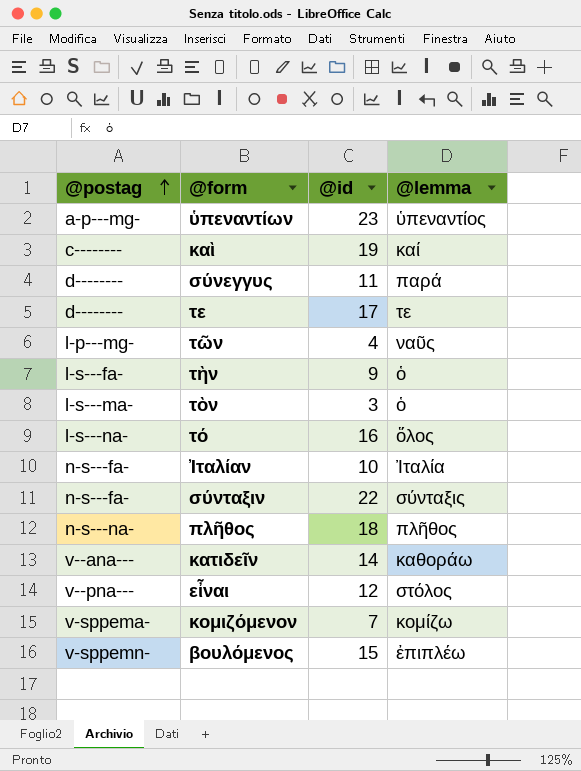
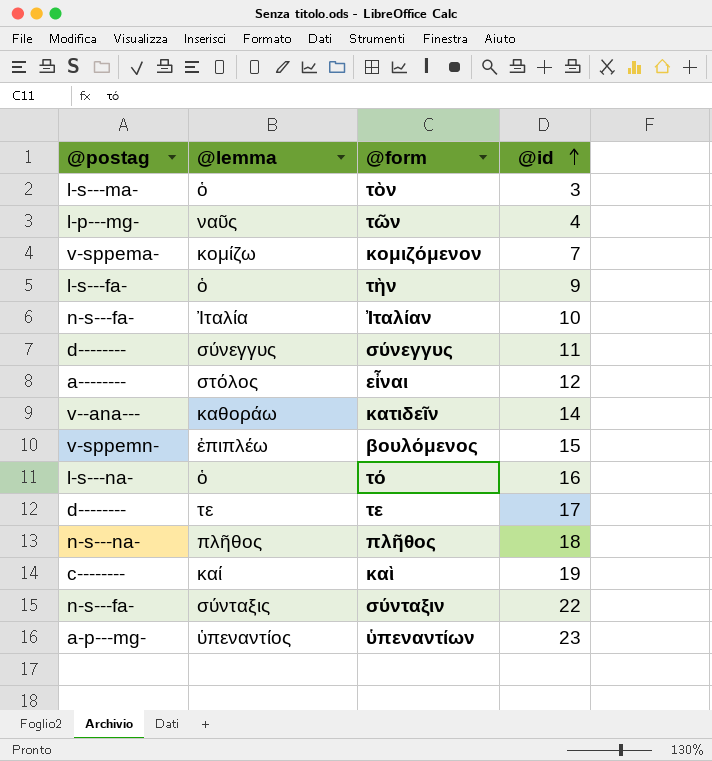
row order: @postag ascending -> @id ascending
column @lemma | position: 4 -> 2
σύνεγγυς | @lemma: παρά -> σύνεγγυς
εἶναι | @postag: v--pna--- -> a--------
τό | @lemma: ὅλος -> ὁ

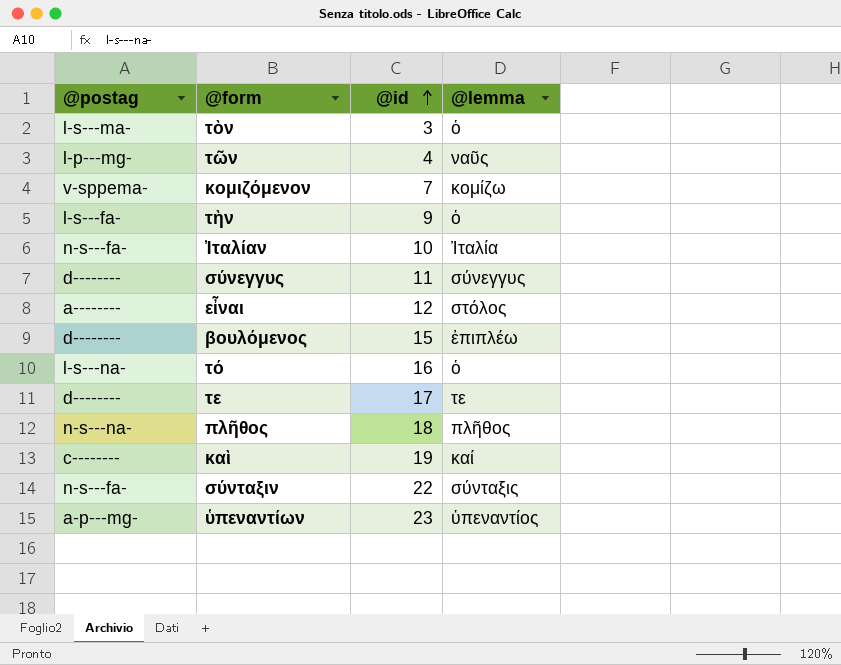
column @lemma | position: 2 -> 4
row κατιδεῖν: v--ana--- | καθοράω | 14 -> none
βουλόμενος | @postag: v-sppemn- -> d--------

